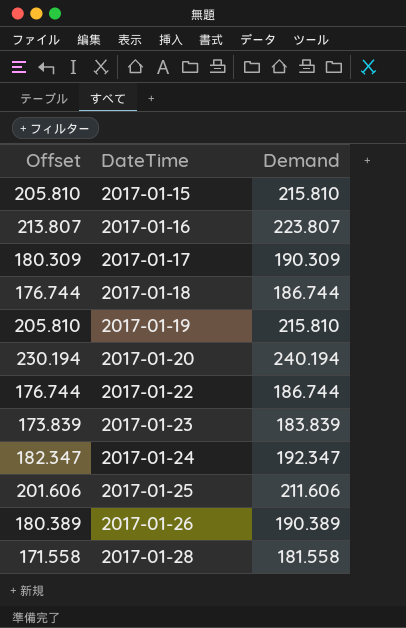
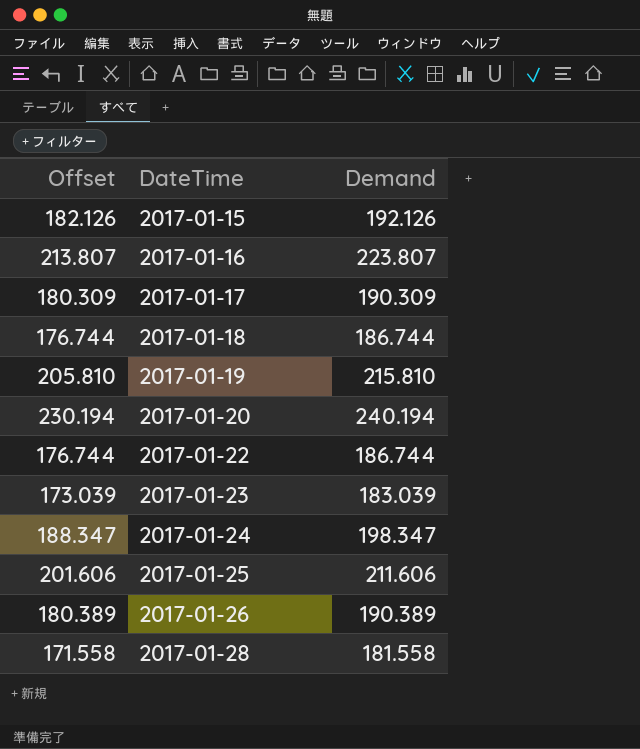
2017-01-15 | Offset: 205.810 -> 182.126
2017-01-15 | Demand: 215.810 -> 192.126
2017-01-23 | Offset: 173.839 -> 173.039
2017-01-23 | Demand: 183.839 -> 183.039
2017-01-24 | Offset: 182.347 -> 188.347
2017-01-24 | Demand: 192.347 -> 198.347

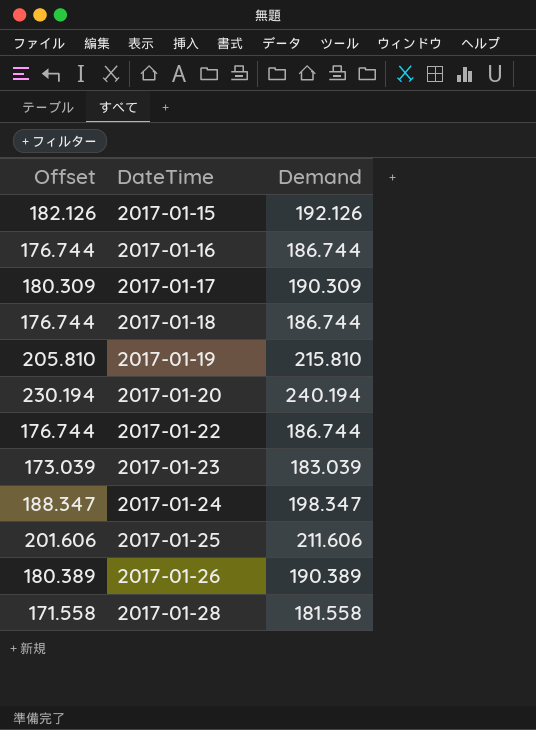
2017-01-16 | Offset: 213.807 -> 176.744
2017-01-16 | Demand: 223.807 -> 186.744

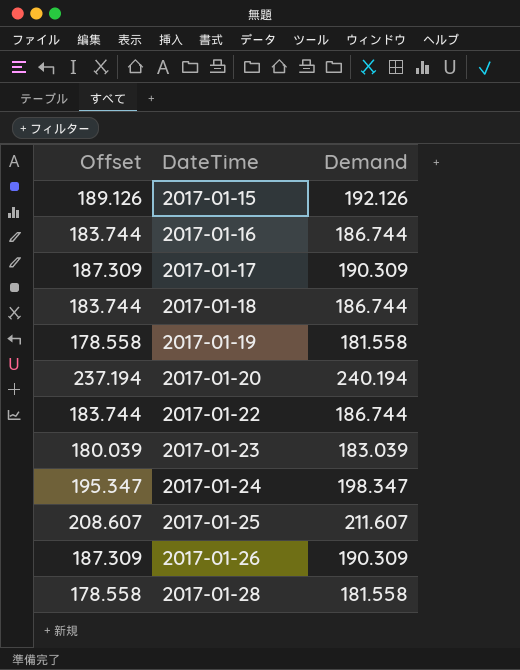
column Offset | formula: [Demand] - 10 -> [Demand] - 3
2017-01-19 | Demand: 215.810 -> 181.558
2017-01-25 | Demand: 211.606 -> 211.607
2017-01-26 | Demand: 190.389 -> 190.309

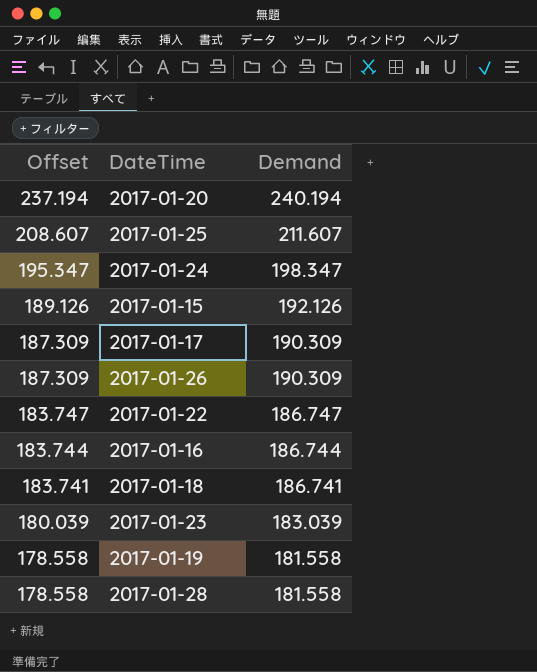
row order: DateTime ascending -> Offset descending
2017-01-22 | Offset: 183.744 -> 183.747
2017-01-22 | Demand: 186.744 -> 186.747
2017-01-18 | Offset: 183.744 -> 183.741
2017-01-18 | Demand: 186.744 -> 186.741

